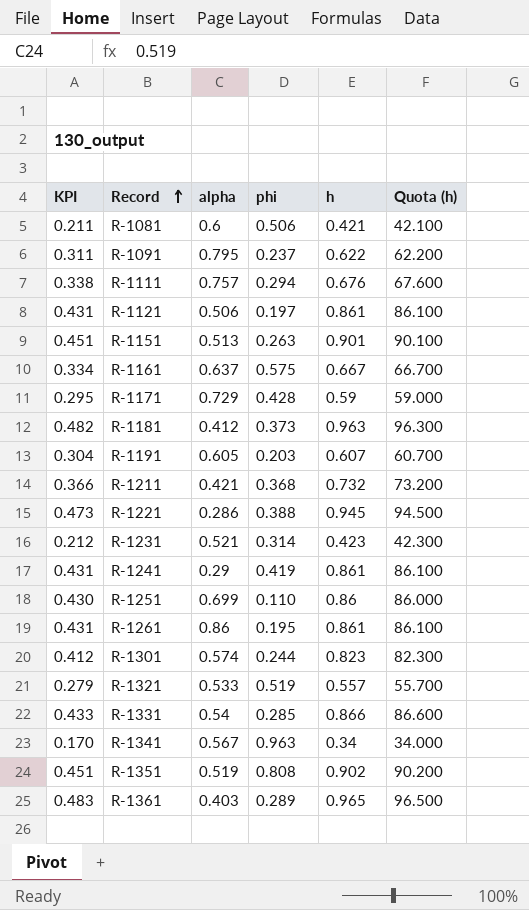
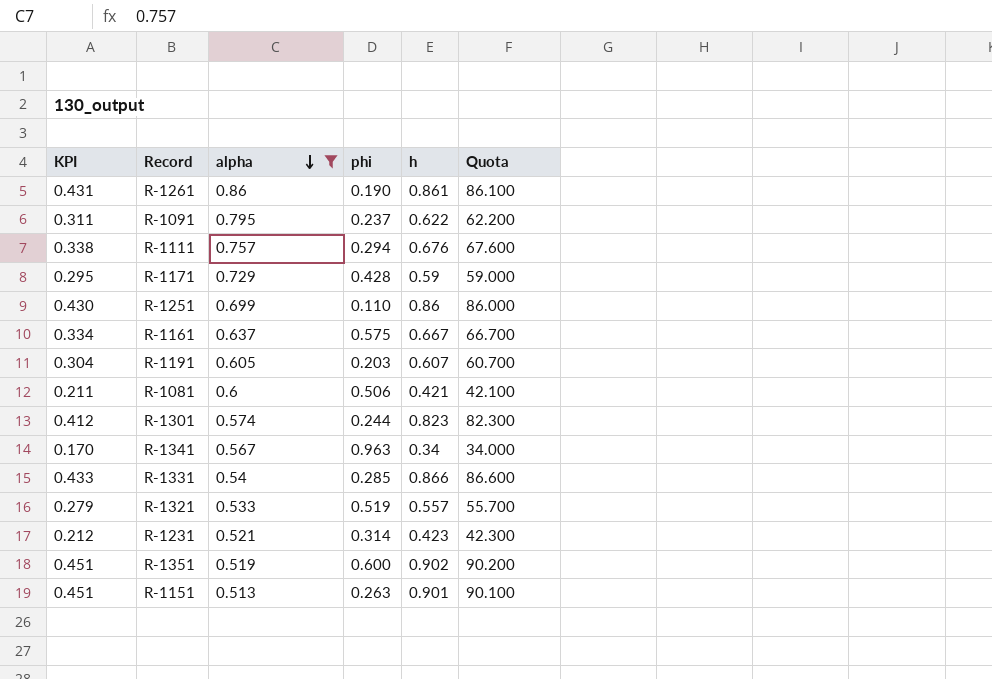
filter: none -> alpha >= 0.513
row order: Record ascending -> alpha descending
column name: Quota (h) -> Quota
R-1261 | phi: 0.195 -> 0.190
R-1351 | phi: 0.808 -> 0.600

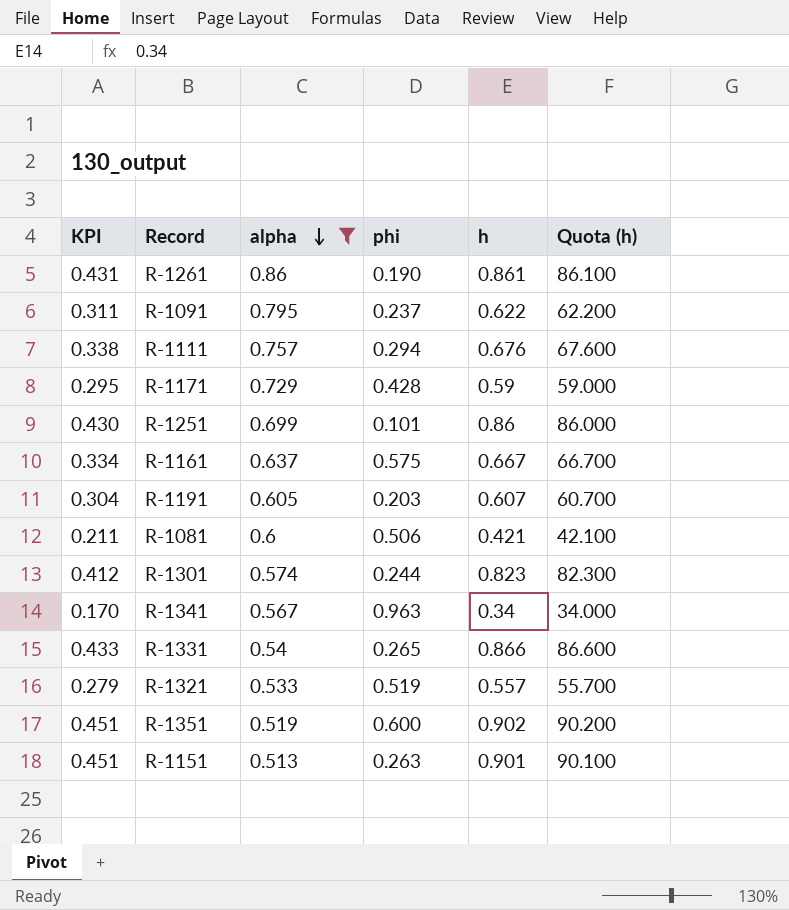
column name: Quota -> Quota (h)
row R-1231: 0.212 | 0.521 | 0.314 | 0.423 | 42.300 -> none
R-1251 | phi: 0.110 -> 0.101
R-1331 | phi: 0.285 -> 0.265

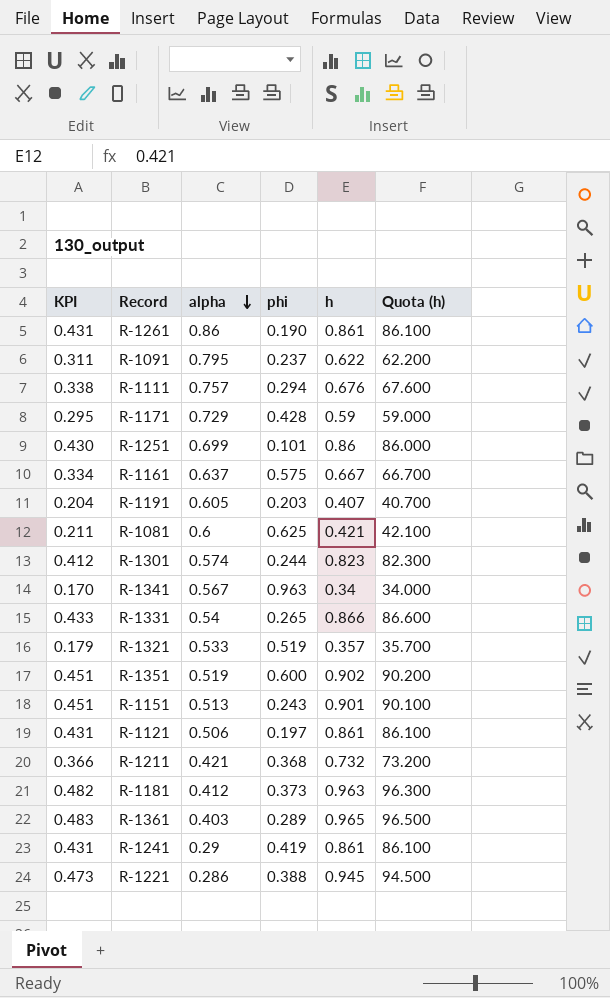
filter: alpha >= 0.513 -> none
R-1191 | KPI: 0.304 -> 0.204
R-1191 | h: 0.607 -> 0.407
R-1191 | Quota (h): 60.700 -> 40.700
R-1081 | phi: 0.506 -> 0.625
R-1321 | KPI: 0.279 -> 0.179
R-1321 | h: 0.557 -> 0.357
R-1321 | Quota (h): 55.700 -> 35.700
R-1151 | phi: 0.263 -> 0.243

